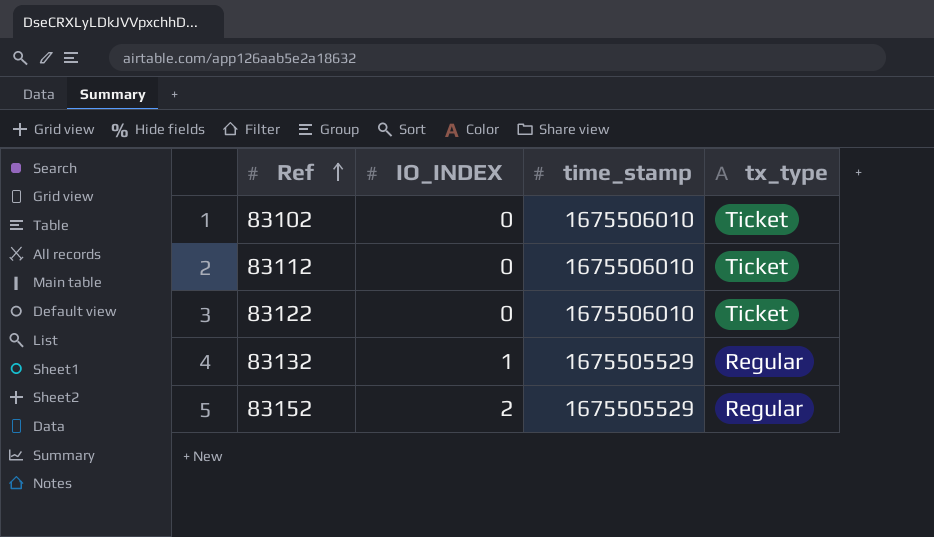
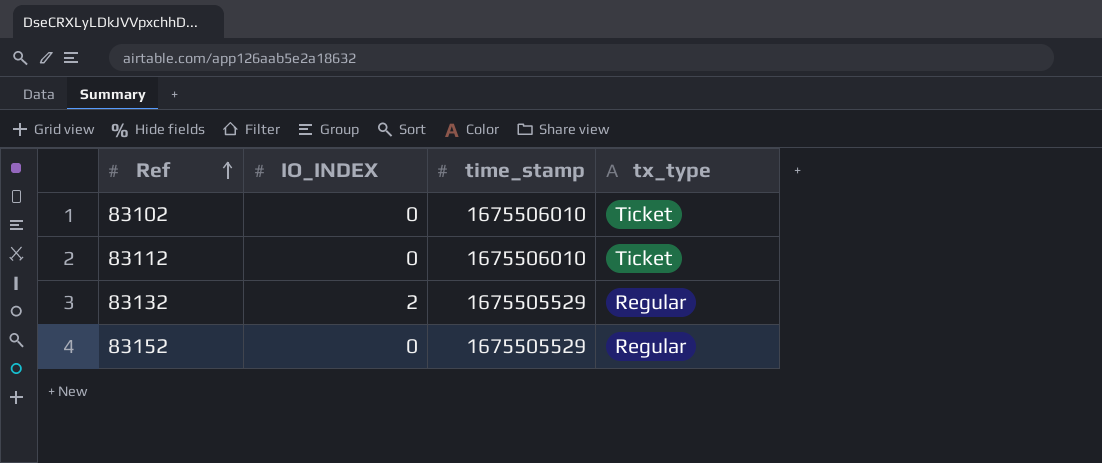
row 83122: 0 | 1675506010 | Ticket -> none
83132 | IO_INDEX: 1 -> 2
83152 | IO_INDEX: 2 -> 0

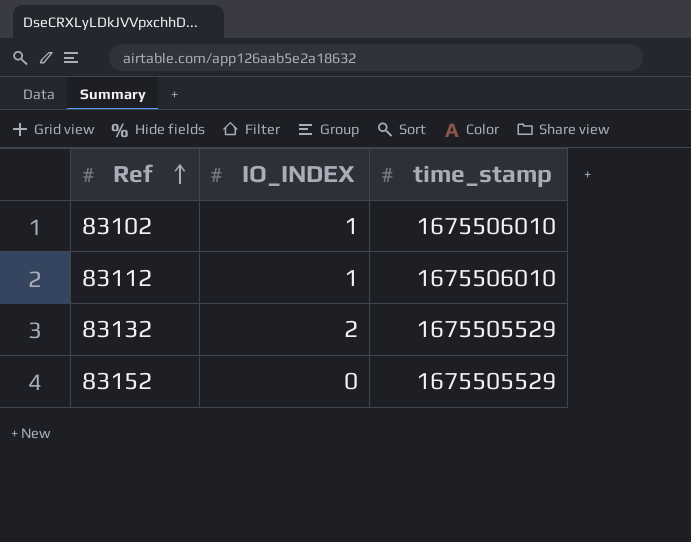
column tx_type | position: 4 -> none
83102 | IO_INDEX: 0 -> 1
83112 | IO_INDEX: 0 -> 1

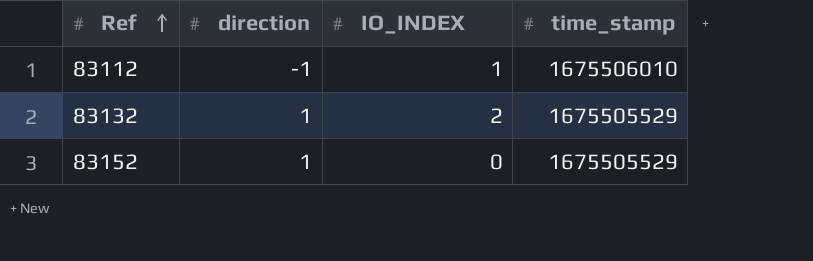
column direction | position: none -> 2
row 83102: 1 | 1675506010 -> none

